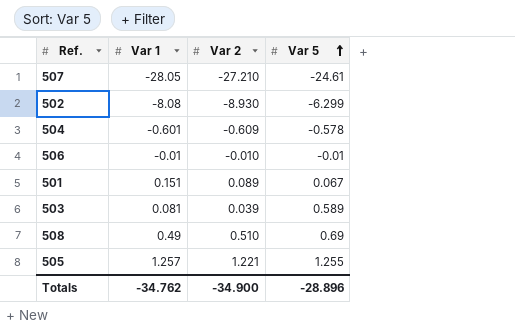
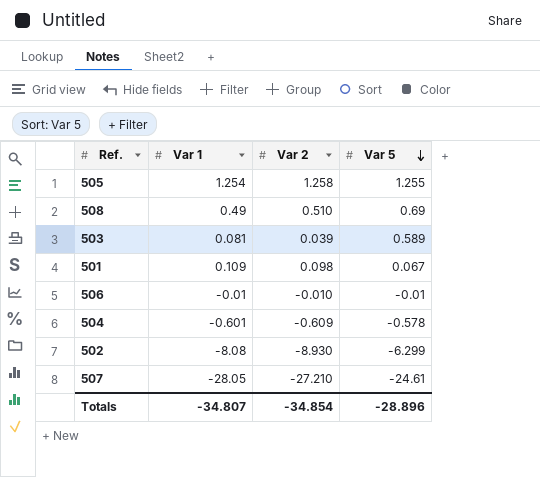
row order: Var 5 ascending -> Var 5 descending
505 | Var 1: 1.257 -> 1.254
505 | Var 2: 1.221 -> 1.258
501 | Var 1: 0.151 -> 0.109
501 | Var 2: 0.089 -> 0.098
Totals | Var 1: -34.762 -> -34.807
Totals | Var 2: -34.900 -> -34.854

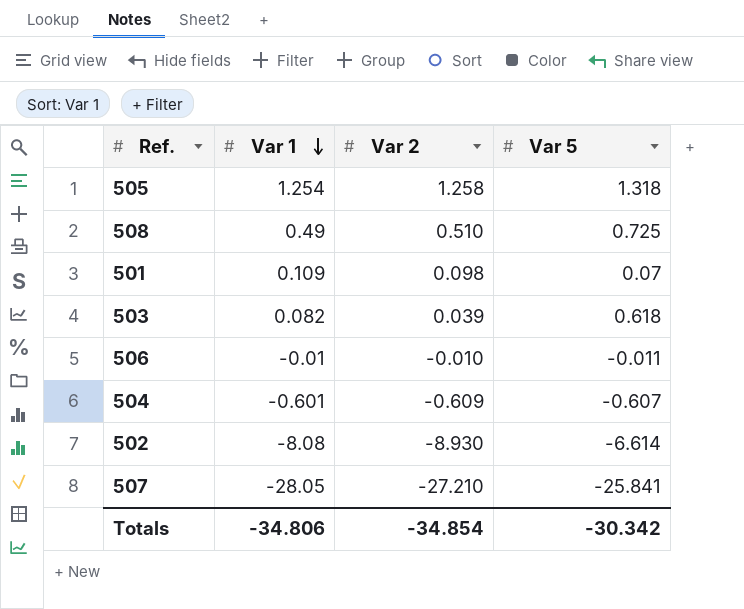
row order: Var 5 descending -> Var 1 descending
505 | Var 5: 1.255 -> 1.318
508 | Var 5: 0.69 -> 0.725
501 | Var 5: 0.067 -> 0.07
503 | Var 1: 0.081 -> 0.082
503 | Var 5: 0.589 -> 0.618
506 | Var 5: -0.01 -> -0.011
504 | Var 5: -0.578 -> -0.607
502 | Var 5: -6.299 -> -6.614
507 | Var 5: -24.61 -> -25.841
Totals | Var 1: -34.807 -> -34.806
Totals | Var 5: -28.896 -> -30.342

